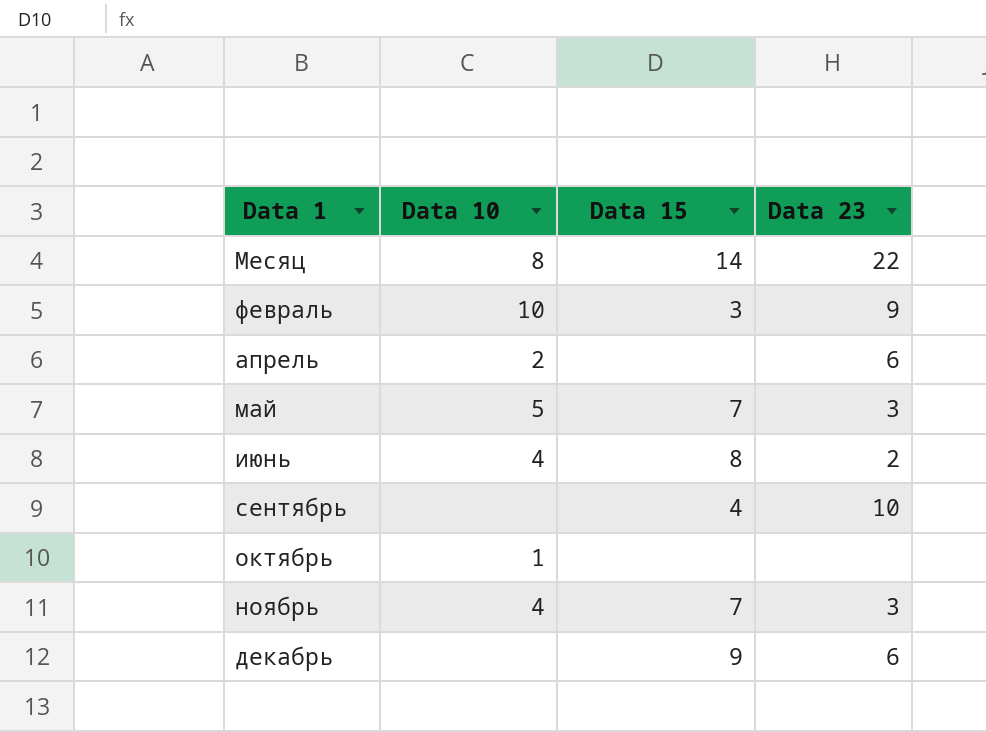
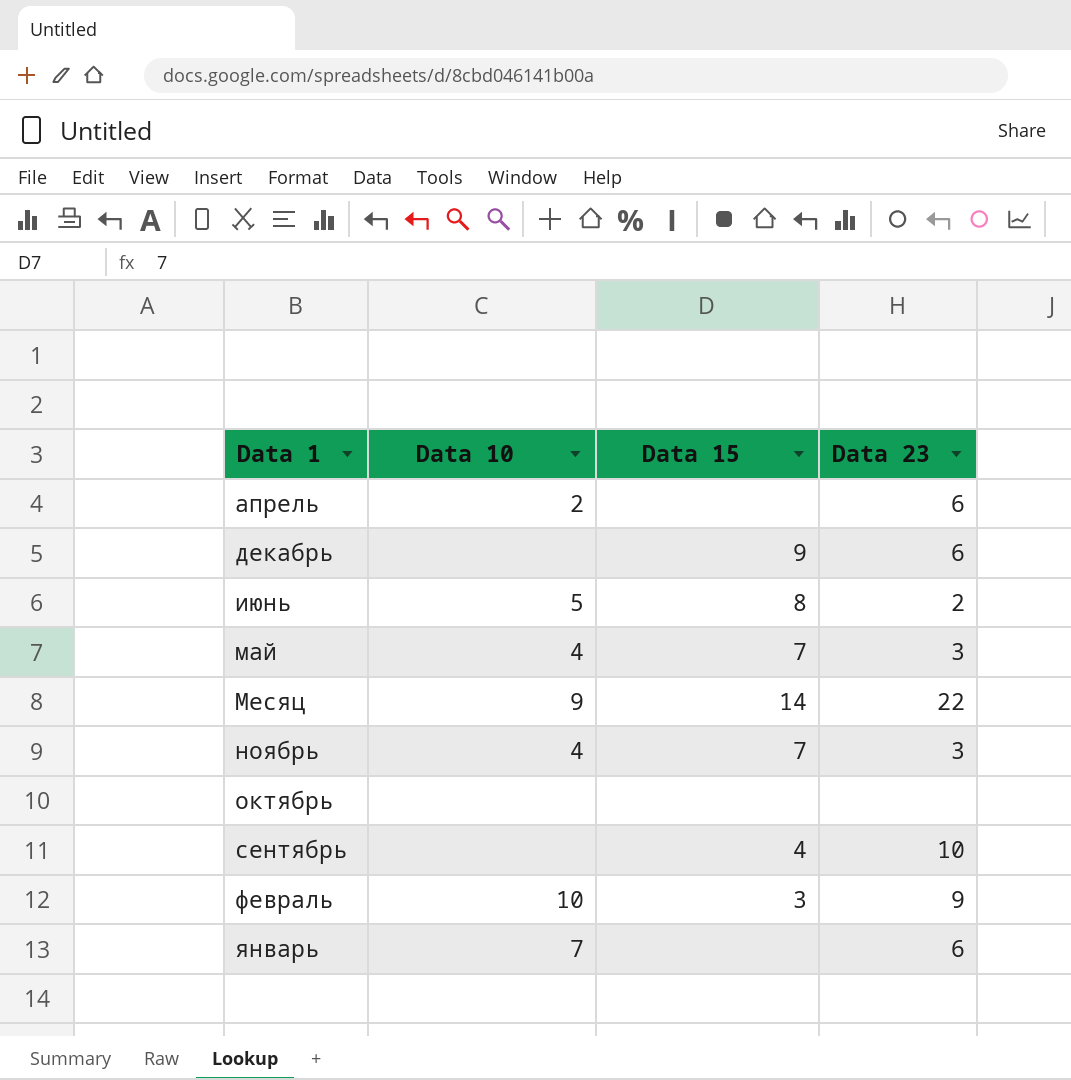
row order: none -> Data 1 ascending
июнь | Data 10: 4 -> 5
май | Data 10: 5 -> 4
Месяц | Data 10: 8 -> 9
октябрь | Data 10: 1 -> none
row январь: none -> 7 | none | 6

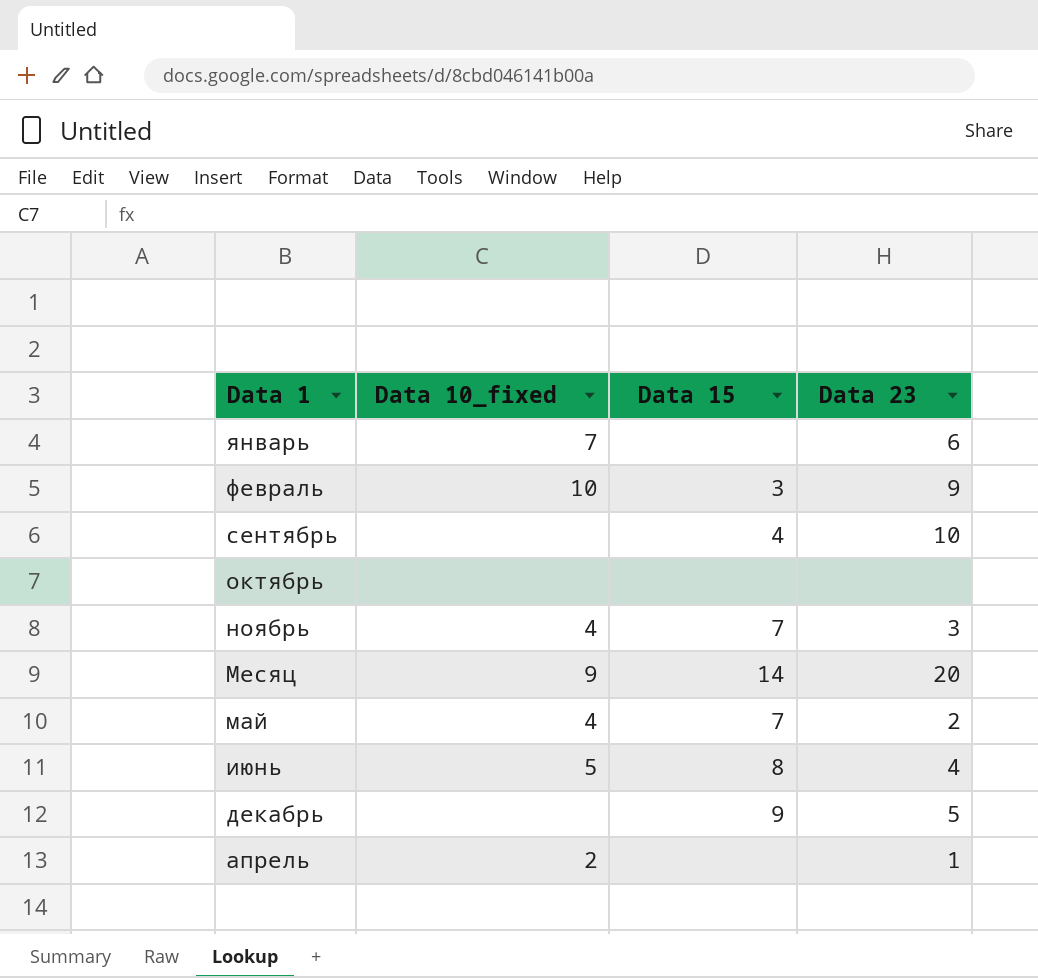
row order: Data 1 ascending -> Data 1 descending
column name: Data 10 -> Data 10_fixed
Месяц | Data 23: 22 -> 20
май | Data 23: 3 -> 2
июнь | Data 23: 2 -> 4
декабрь | Data 23: 6 -> 5
апрель | Data 23: 6 -> 1

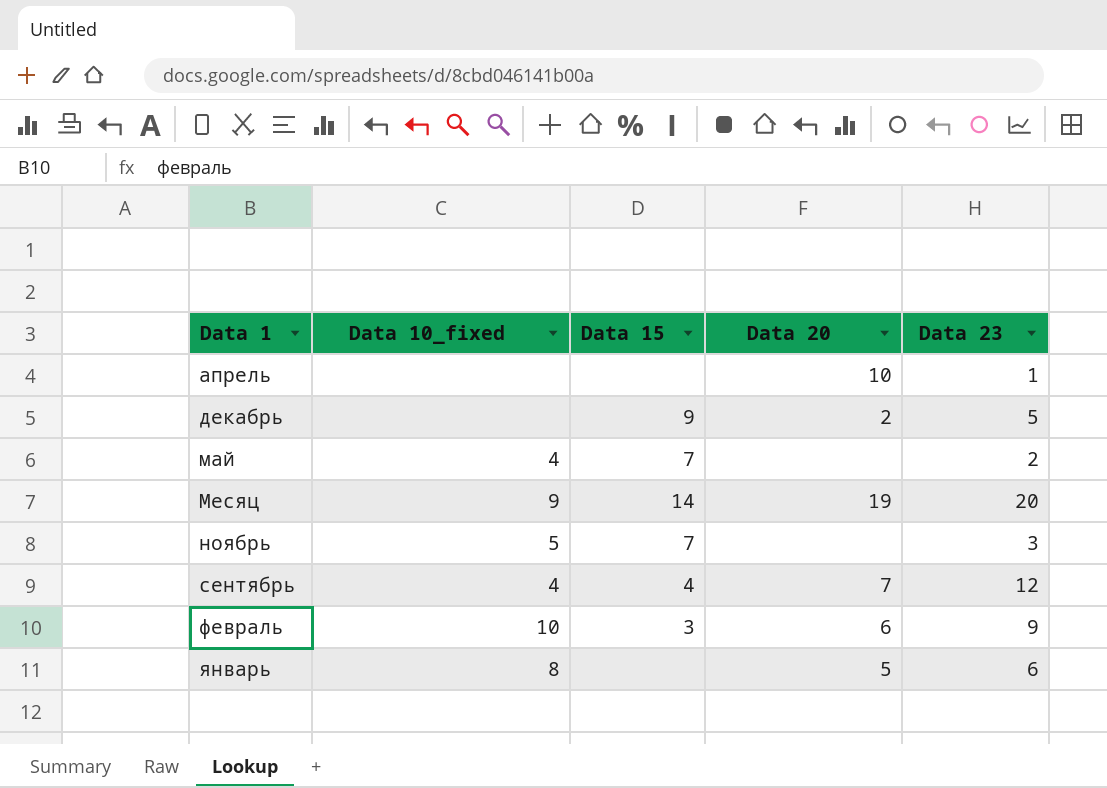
row order: Data 1 descending -> Data 1 ascending
column Data 20 | position: none -> 4
row октябрь: none | none | none -> none
row июнь: 5 | 8 | 4 -> none
апрель | Data 10_fixed: 2 -> none
ноябрь | Data 10_fixed: 4 -> 5
сентябрь | Data 10_fixed: none -> 4
сентябрь | Data 23: 10 -> 12
январь | Data 10_fixed: 7 -> 8

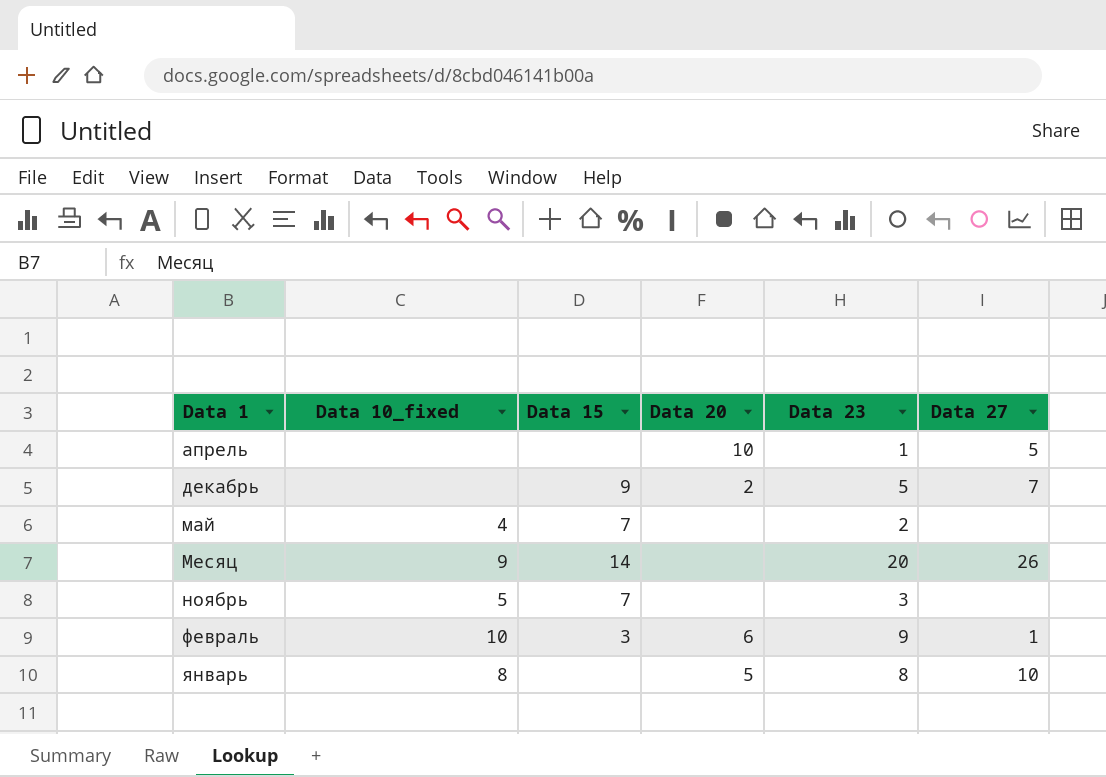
column Data 27 | position: none -> 6
row сентябрь: 4 | 4 | 7 | 12 -> none
Месяц | Data 20: 19 -> none
январь | Data 23: 6 -> 8

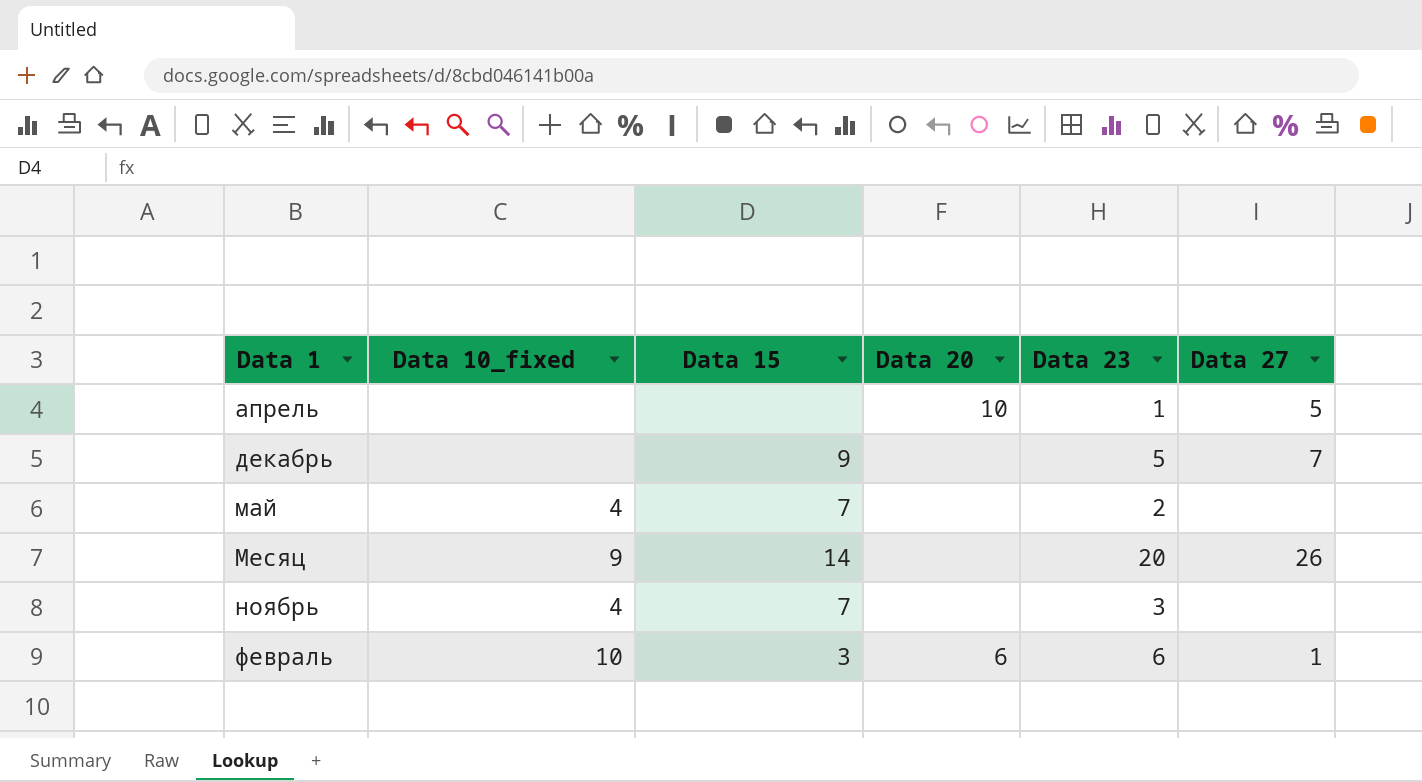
row январь: 8 | none | 5 | 8 | 10 -> none
декабрь | Data 20: 2 -> none
ноябрь | Data 10_fixed: 5 -> 4
февраль | Data 23: 9 -> 6

